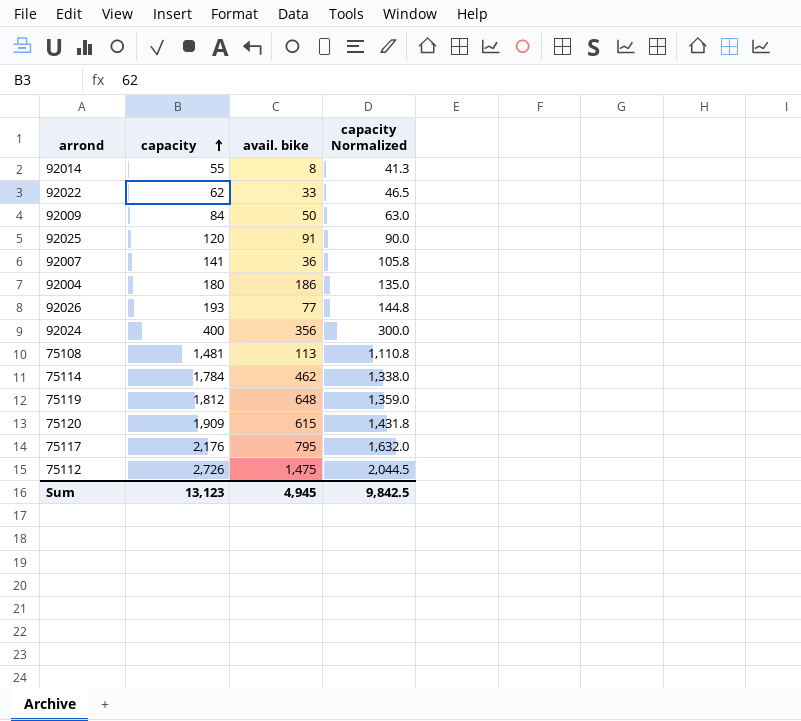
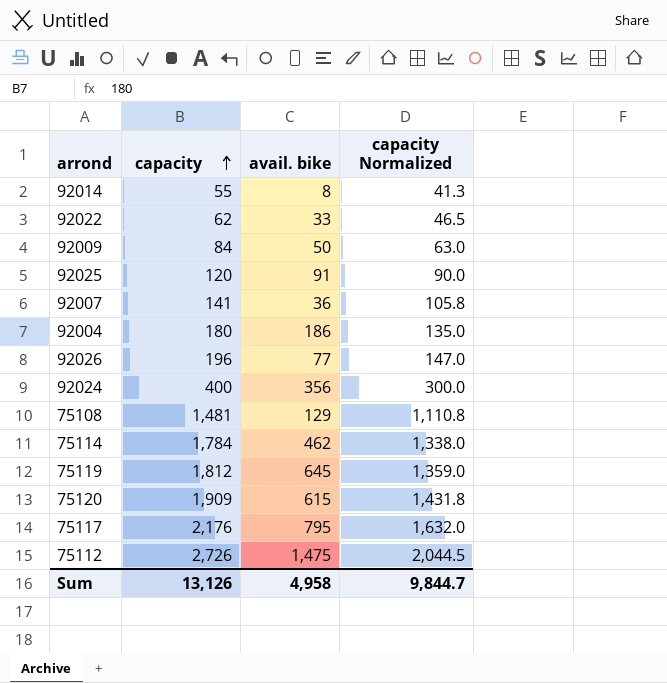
92026 | capacity: 193 -> 196
92026 | capacity Normalized: 144.8 -> 147.0
75108 | avail. bike: 113 -> 129
75119 | avail. bike: 648 -> 645
Sum | capacity: 13,123 -> 13,126
Sum | avail. bike: 4,945 -> 4,958
Sum | capacity Normalized: 9,842.5 -> 9,844.7

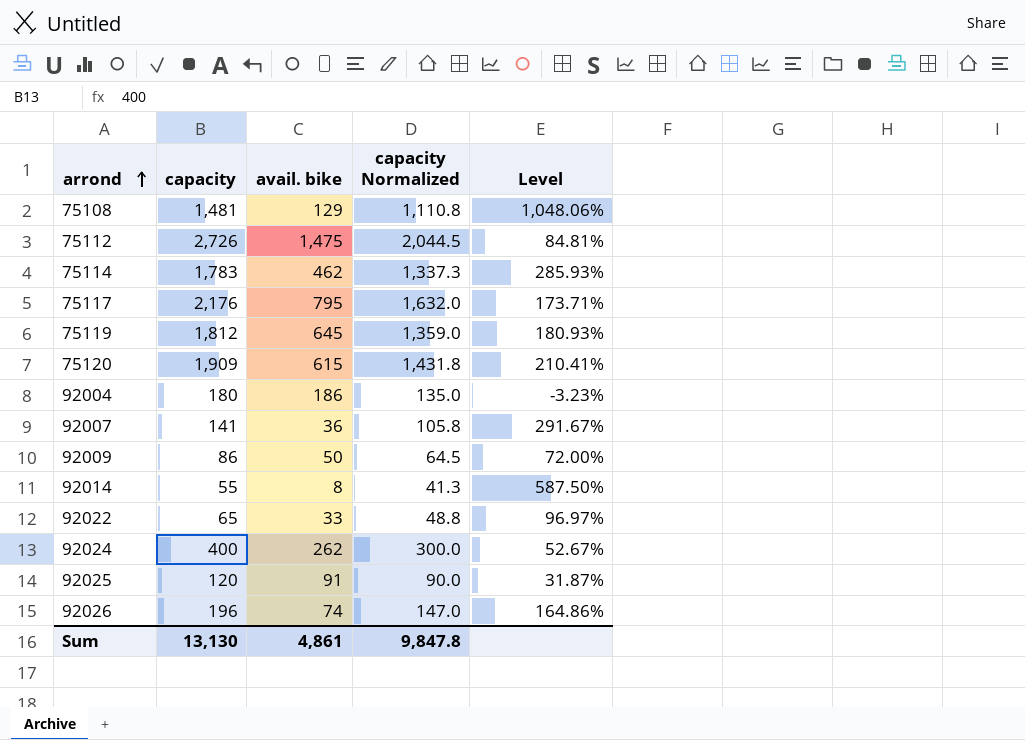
row order: capacity ascending -> arrond ascending
column Level | formula: none -> ([capacity] - [avail. bike]) / [avail. bike]
75114 | capacity: 1,784 -> 1,783
75114 | capacity Normalized: 1,338.0 -> 1,337.3
92009 | capacity: 84 -> 86
92009 | capacity Normalized: 63.0 -> 64.5
92022 | capacity: 62 -> 65
92022 | capacity Normalized: 46.5 -> 48.8
92024 | avail. bike: 356 -> 262
92026 | avail. bike: 77 -> 74
Sum | capacity: 13,126 -> 13,130
Sum | avail. bike: 4,958 -> 4,861
Sum | capacity Normalized: 9,844.7 -> 9,847.8

